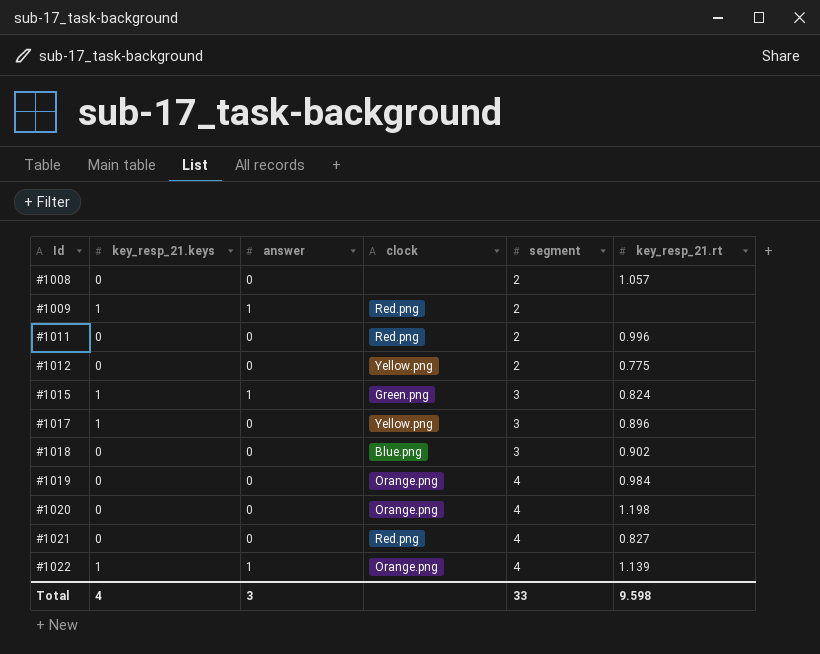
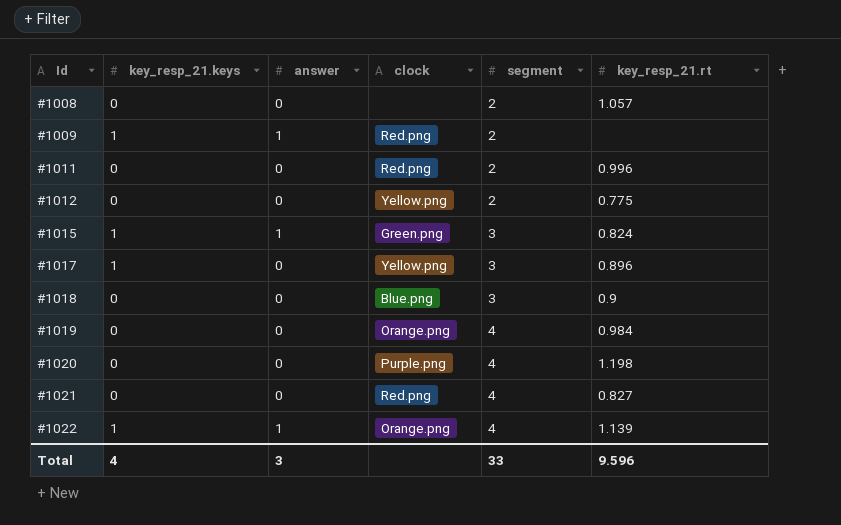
#1018 | key_resp_21.rt: 0.902 -> 0.9
#1020 | clock: Orange.png -> Purple.png
Total | key_resp_21.rt: 9.598 -> 9.596

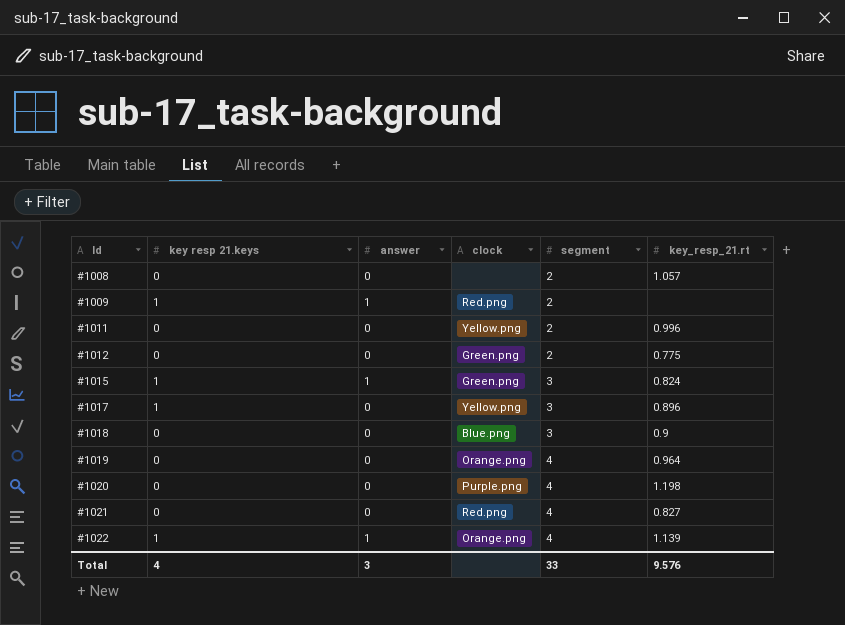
column name: key_resp_21.keys -> key resp 21.keys
#1011 | clock: Red.png -> Yellow.png
#1012 | clock: Yellow.png -> Green.png
#1019 | key_resp_21.rt: 0.984 -> 0.964
Total | key_resp_21.rt: 9.596 -> 9.576

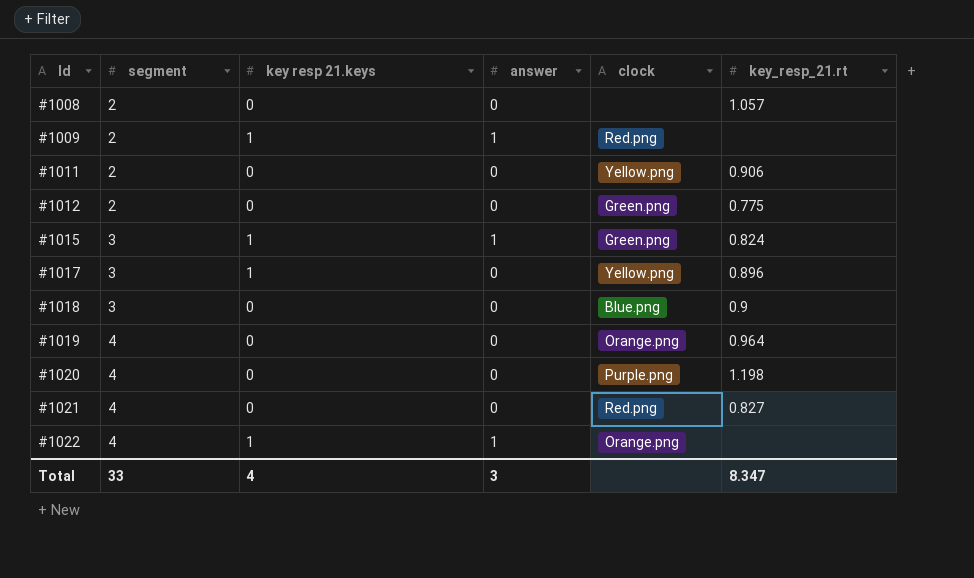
column segment | position: 5 -> 2
#1011 | key_resp_21.rt: 0.996 -> 0.906
#1022 | key_resp_21.rt: 1.139 -> none
Total | key_resp_21.rt: 9.576 -> 8.347

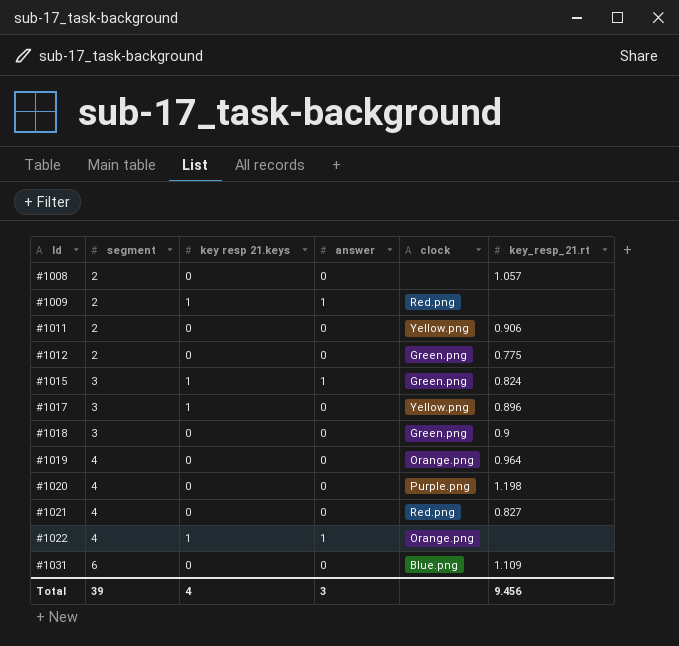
#1018 | clock: Blue.png -> Green.png
row #1031: none -> 6 | 0 | 0 | Blue.png | 1.109
Total | segment: 33 -> 39
Total | key_resp_21.rt: 8.347 -> 9.456

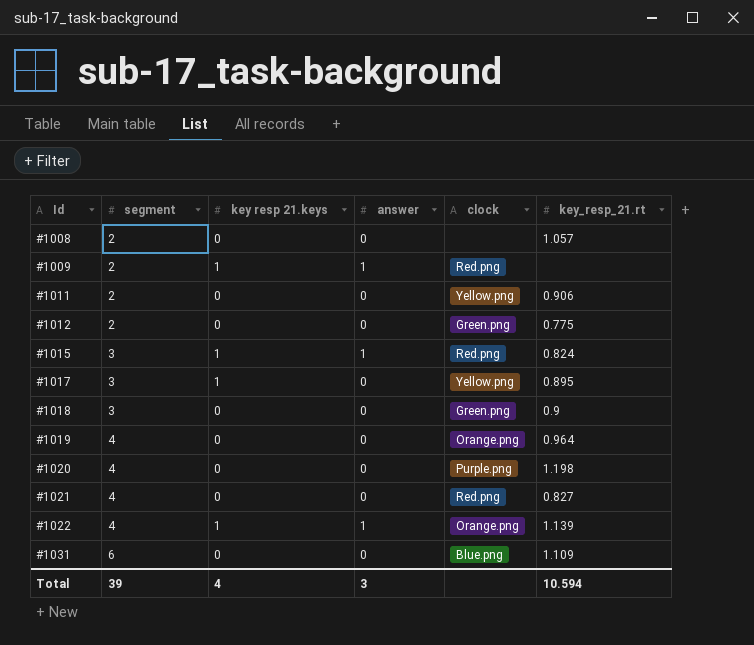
#1015 | clock: Green.png -> Red.png
#1017 | key_resp_21.rt: 0.896 -> 0.895
#1022 | key_resp_21.rt: none -> 1.139
Total | key_resp_21.rt: 9.456 -> 10.594

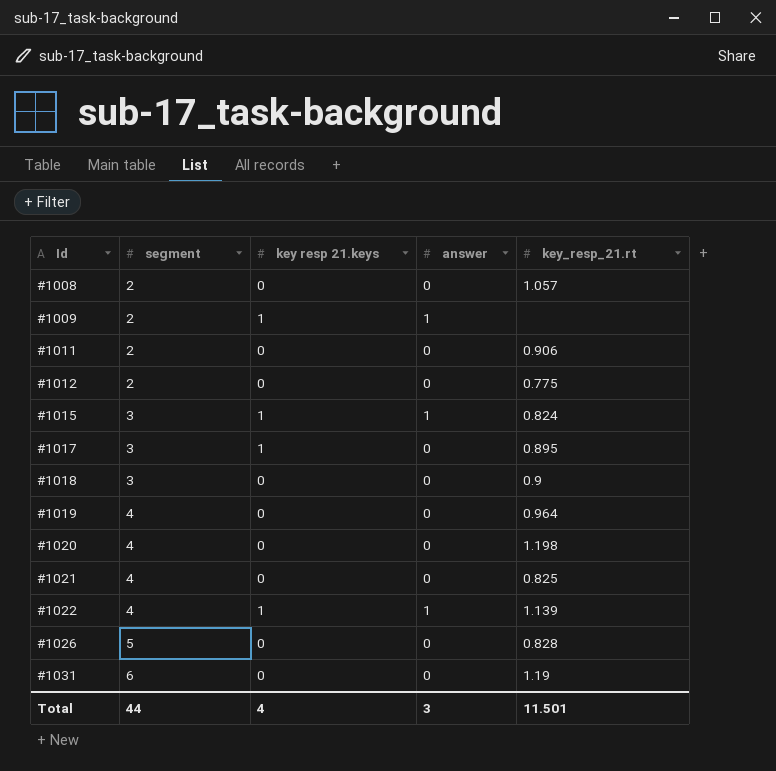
column clock | position: 5 -> none
#1021 | key_resp_21.rt: 0.827 -> 0.825
row #1026: none -> 5 | 0 | 0 | 0.828
#1031 | key_resp_21.rt: 1.109 -> 1.19
Total | segment: 39 -> 44
Total | key_resp_21.rt: 10.594 -> 11.501

